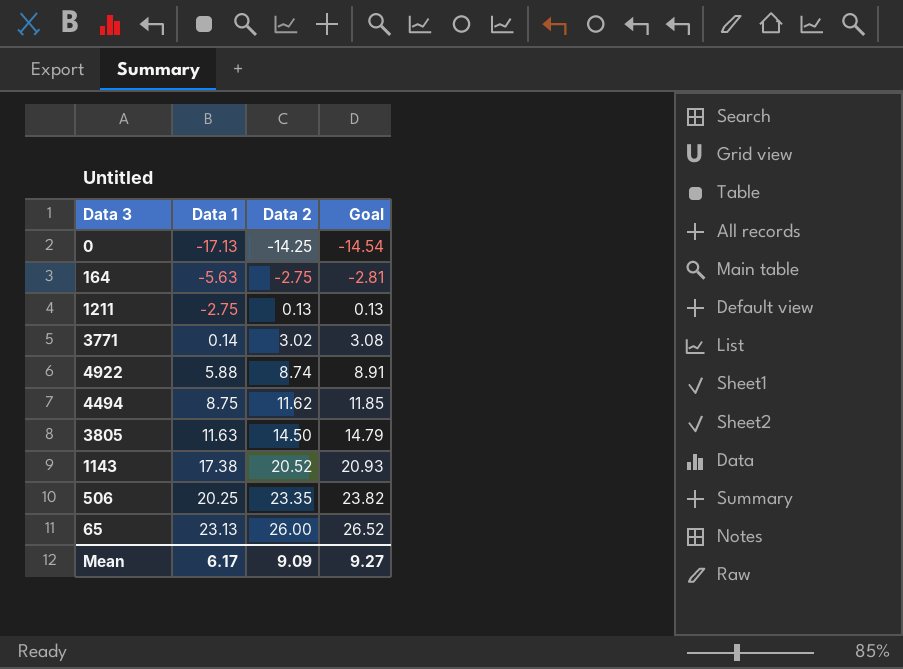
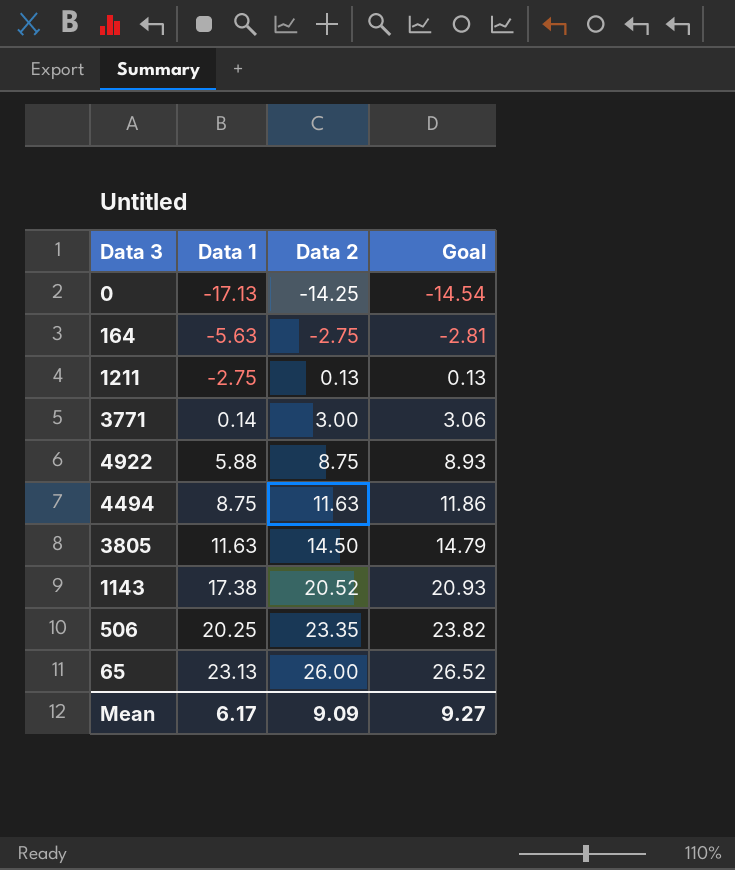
3771 | Data 2: 3.02 -> 3.00
3771 | Goal: 3.08 -> 3.06
4922 | Data 2: 8.74 -> 8.75
4922 | Goal: 8.91 -> 8.93
4494 | Data 2: 11.62 -> 11.63
4494 | Goal: 11.85 -> 11.86

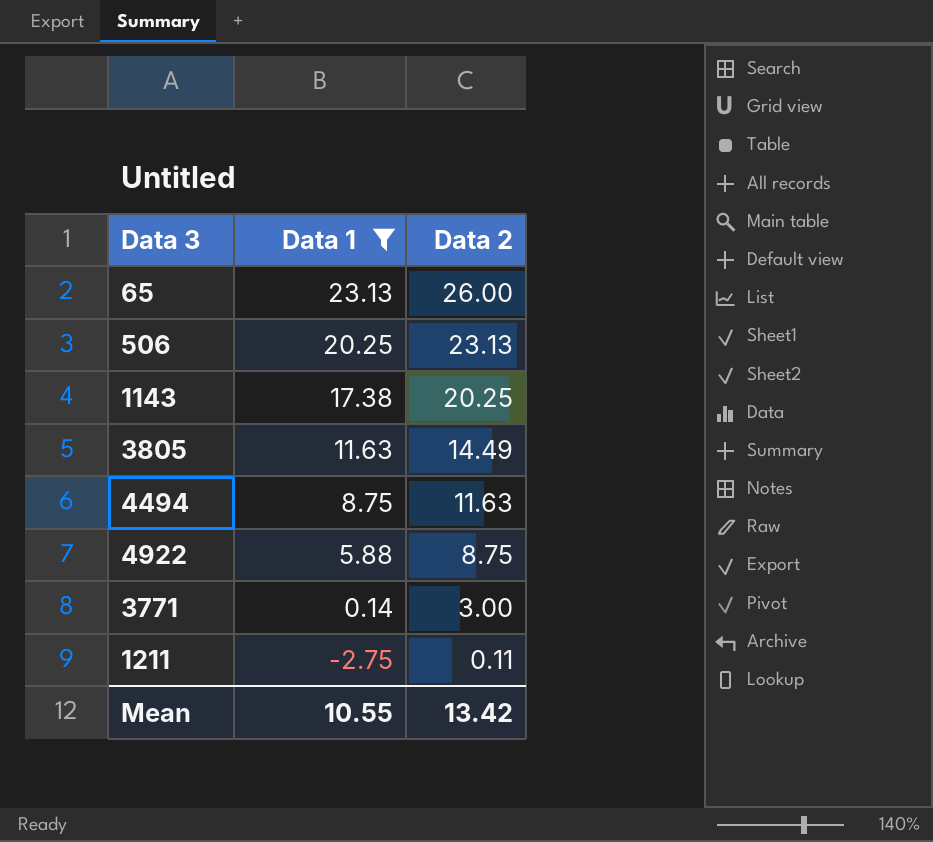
filter: none -> Data 1 >= -2.75
row order: Data 1 ascending -> Data 1 descending
column Goal | formula: [Data 2] * 1.02 -> none
506 | Data 2: 23.35 -> 23.13
1143 | Data 2: 20.52 -> 20.25
3805 | Data 2: 14.50 -> 14.49
1211 | Data 2: 0.13 -> 0.11
Mean | Data 1: 6.17 -> 10.55
Mean | Data 2: 9.09 -> 13.42

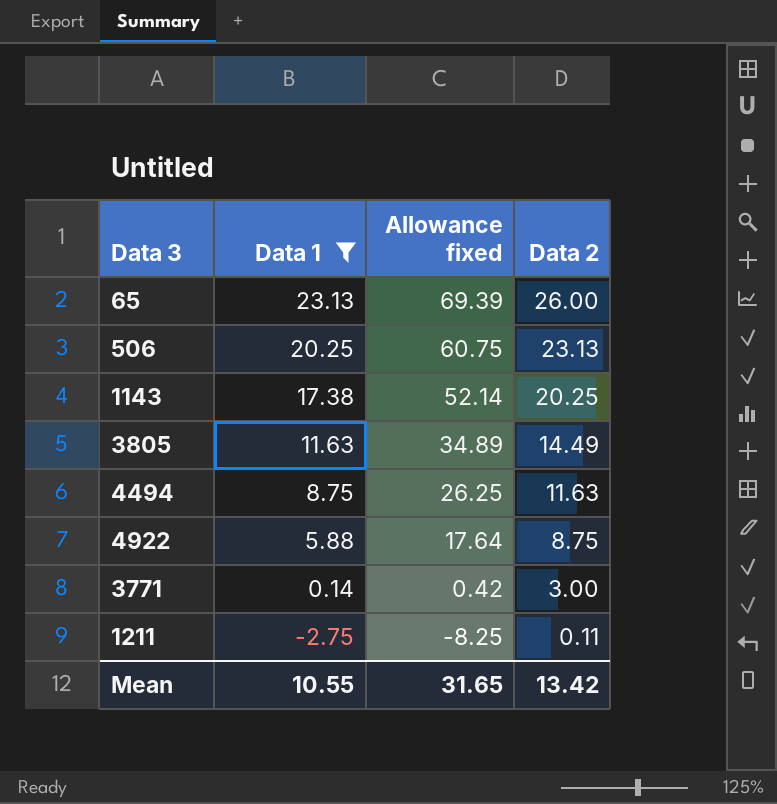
column Allowance fixed | formula: none -> [Data 1] * 3

